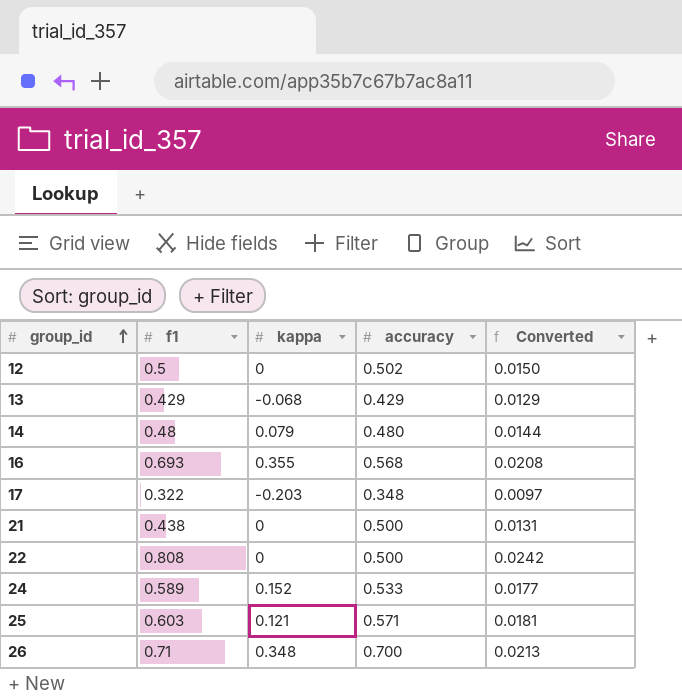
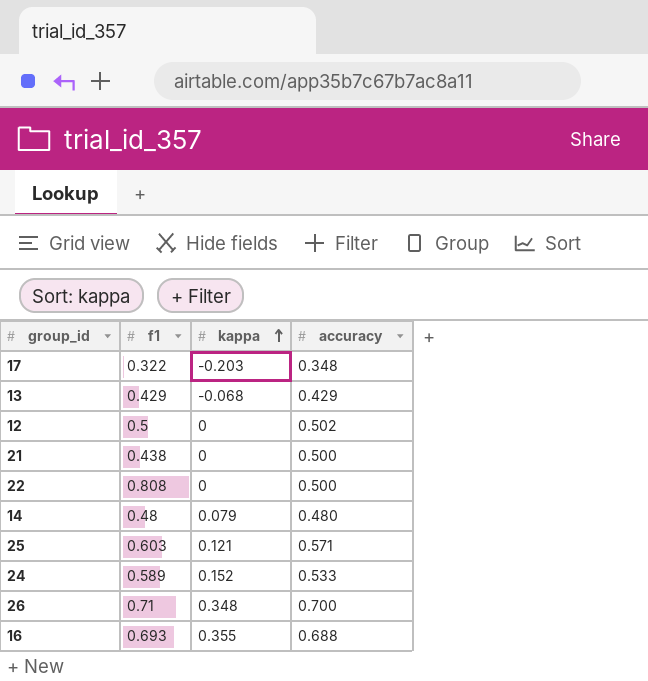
row order: group_id ascending -> kappa ascending
column Converted | formula: [f1] * 0.03 -> none
16 | accuracy: 0.568 -> 0.688

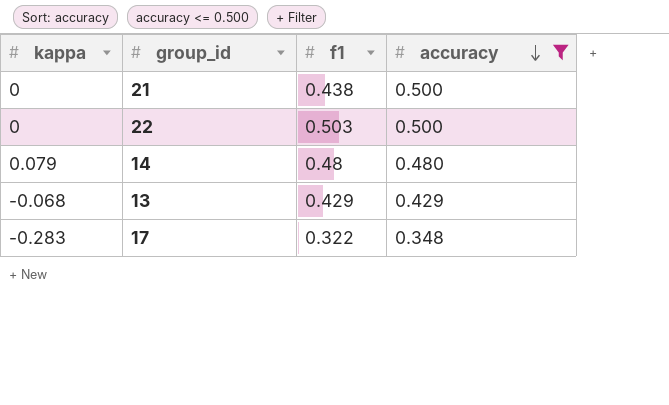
filter: none -> accuracy <= 0.500
row order: kappa ascending -> accuracy descending
column kappa | position: 3 -> 1
22 | f1: 0.808 -> 0.503
17 | kappa: -0.203 -> -0.283

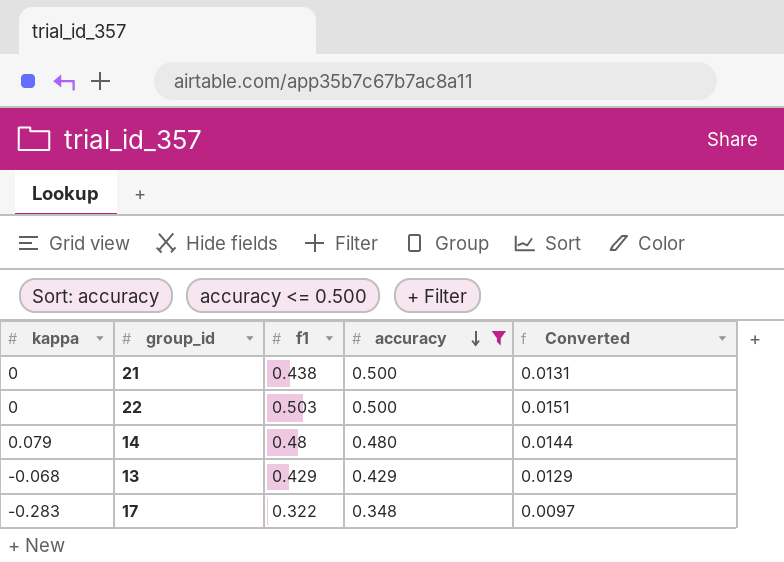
column Converted | formula: none -> [f1] * 0.03

